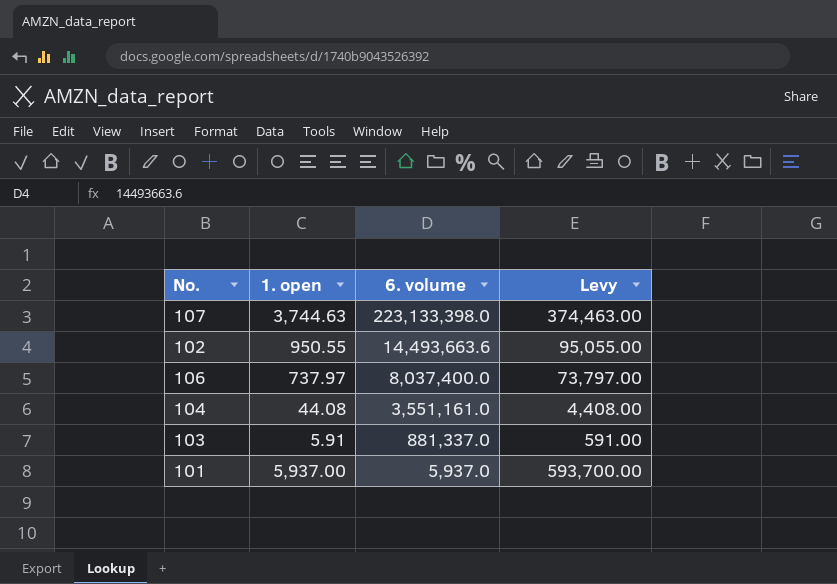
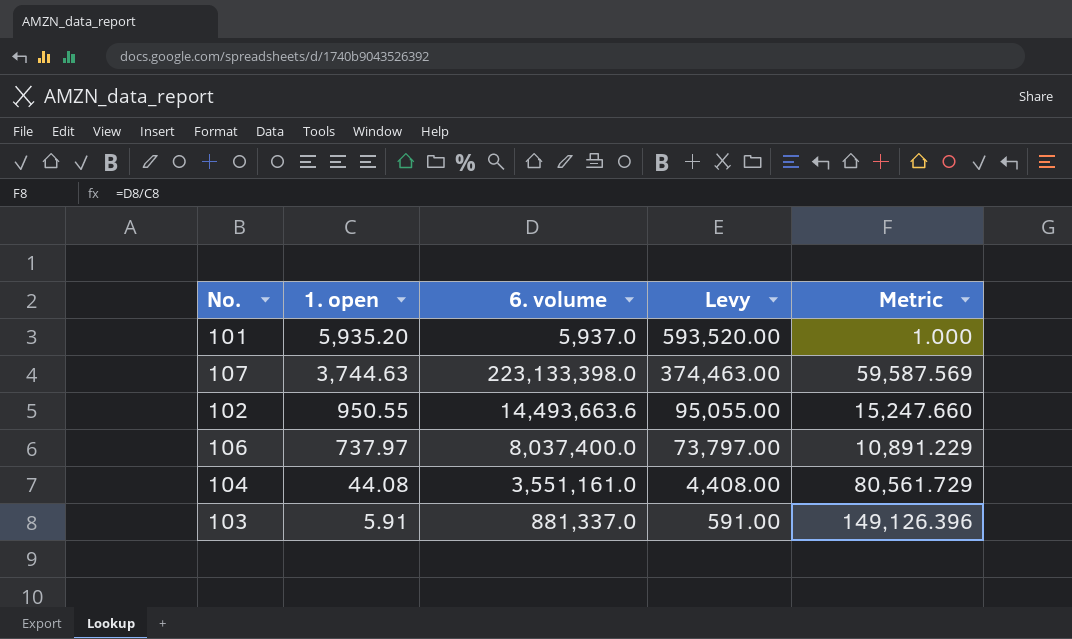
row order: 6. volume descending -> 1. open descending
column Metric | formula: none -> [6. volume] / [1. open]
101 | 1. open: 5,937.00 -> 5,935.20
101 | Levy: 593,700.00 -> 593,520.00

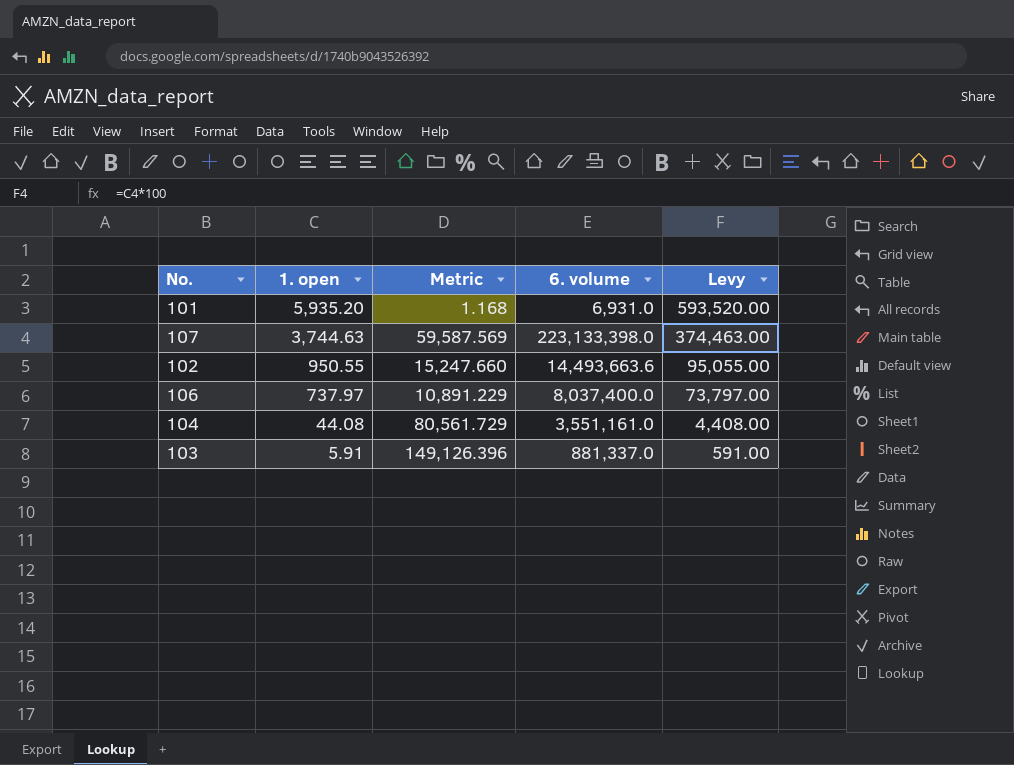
column Metric | position: 5 -> 3
101 | Metric: 1.000 -> 1.168
101 | 6. volume: 5,937.0 -> 6,931.0

